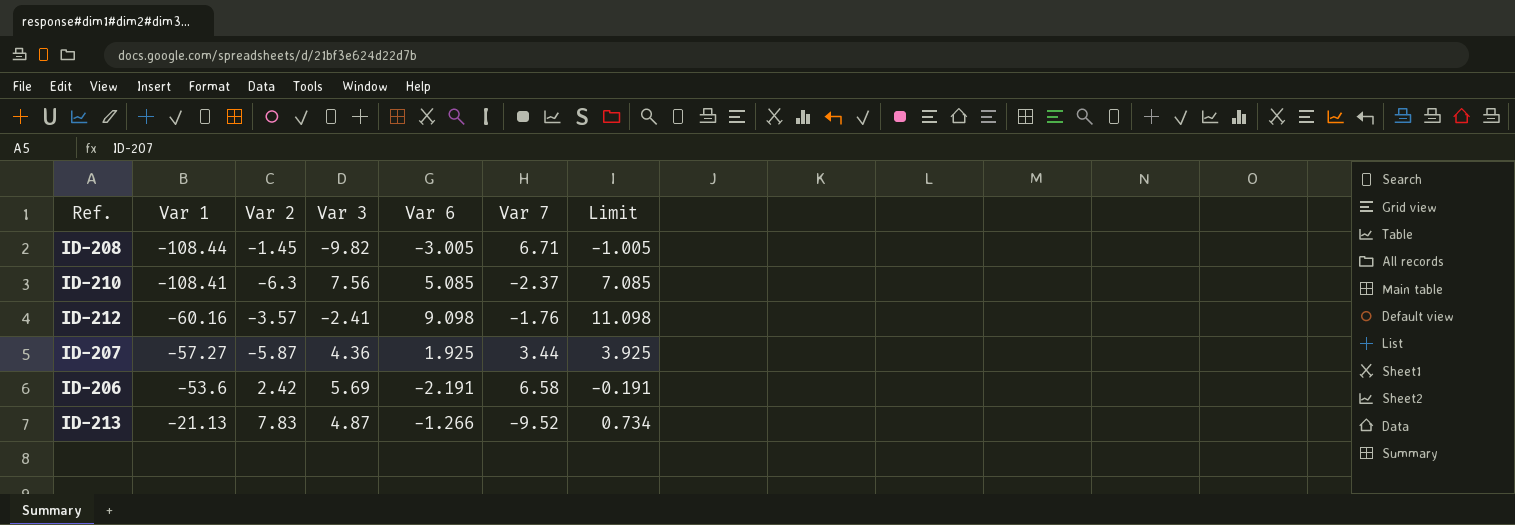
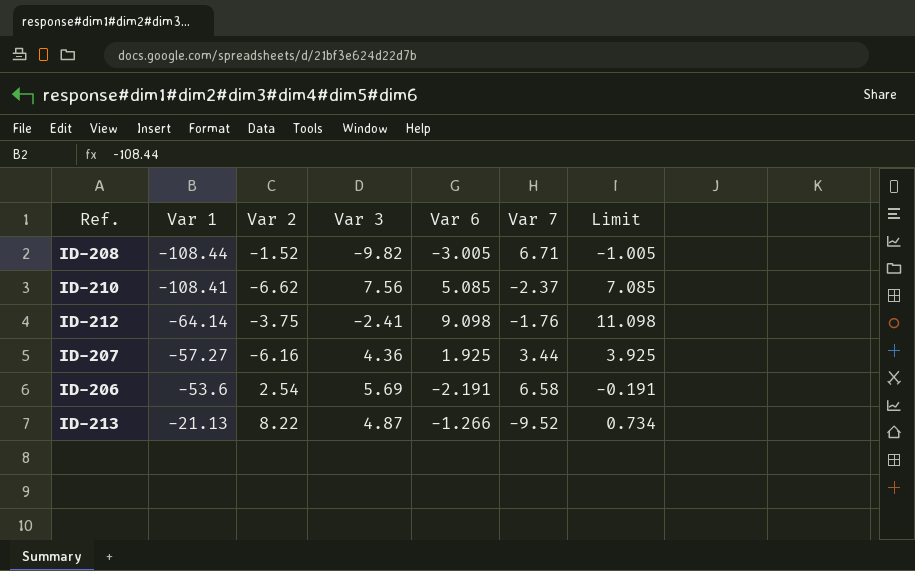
ID-208 | Var 2: -1.45 -> -1.52
ID-210 | Var 2: -6.3 -> -6.62
ID-212 | Var 1: -60.16 -> -64.14
ID-212 | Var 2: -3.57 -> -3.75
ID-207 | Var 2: -5.87 -> -6.16
ID-206 | Var 2: 2.42 -> 2.54
ID-213 | Var 2: 7.83 -> 8.22

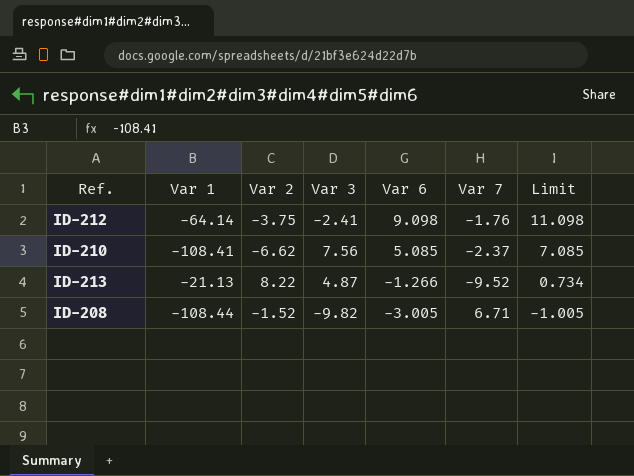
row order: Var 1 ascending -> Var 6 descending
row ID-207: -57.27 | -6.16 | 4.36 | 1.925 | 3.44 | 3.925 -> none
row ID-206: -53.6 | 2.54 | 5.69 | -2.191 | 6.58 | -0.191 -> none

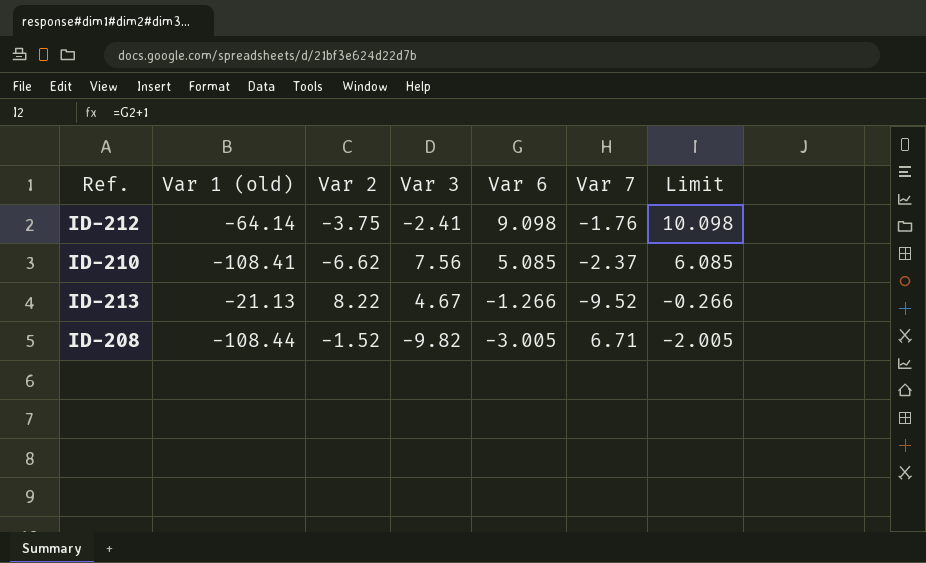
column name: Var 1 -> Var 1 (old)
column Limit | formula: [Var 6] + 2 -> [Var 6] + 1
ID-213 | Var 3: 4.87 -> 4.67

